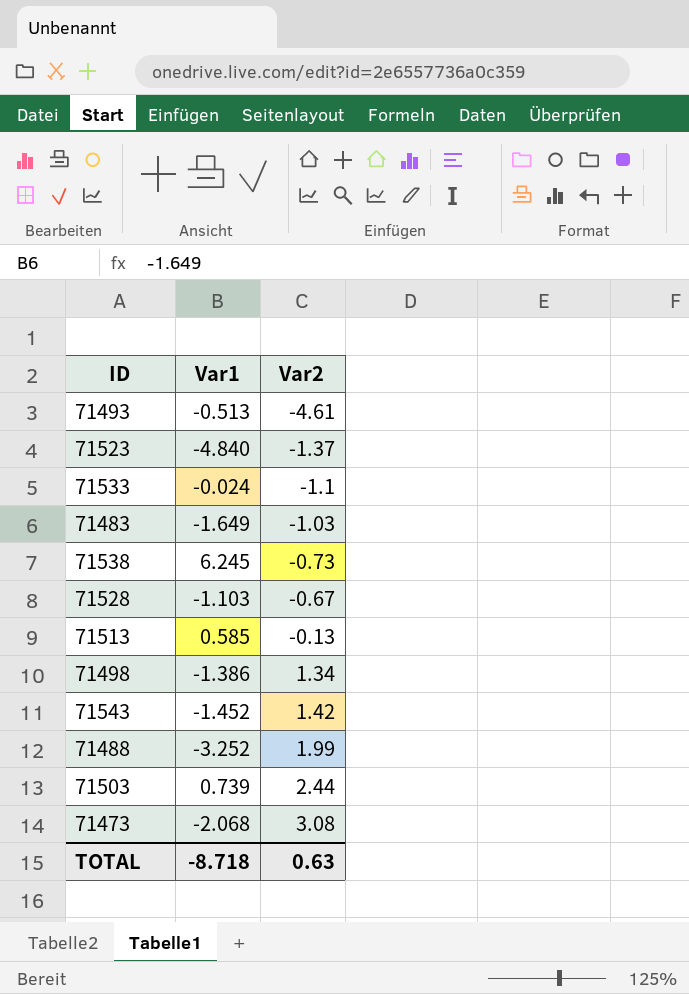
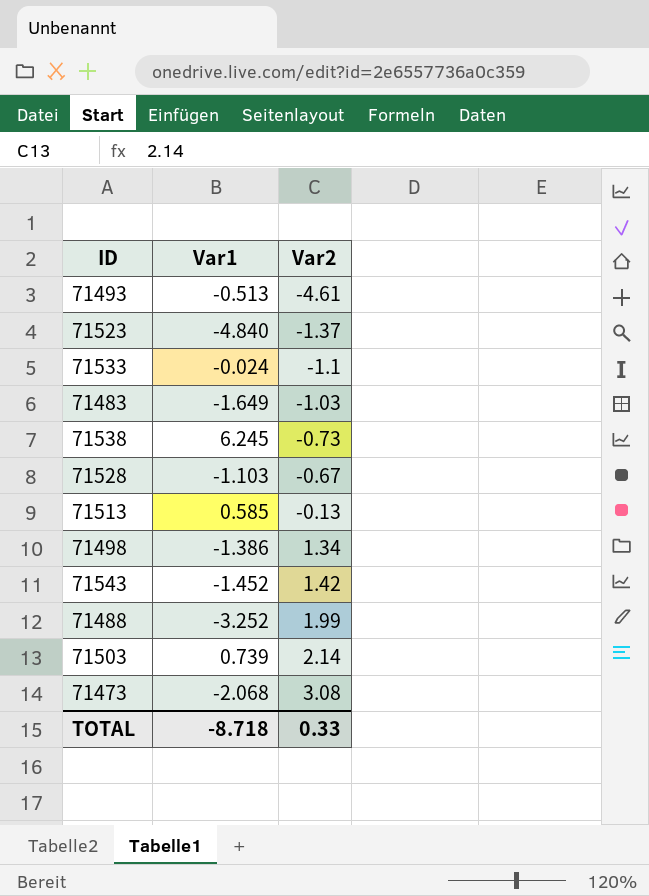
71503 | Var2: 2.44 -> 2.14
TOTAL | Var2: 0.63 -> 0.33

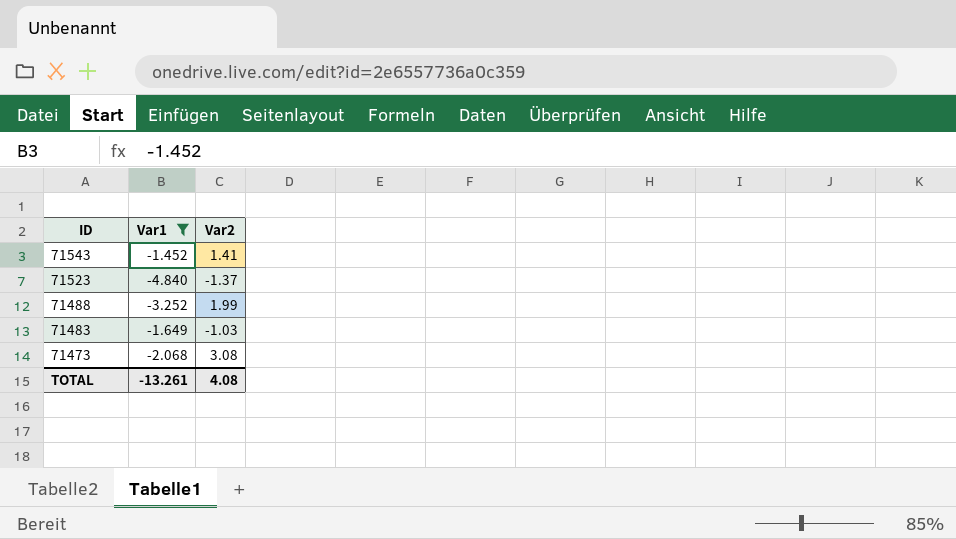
filter: none -> Var1 <= -1.452
row order: Var2 ascending -> ID descending
71543 | Var2: 1.42 -> 1.41
TOTAL | Var1: -8.718 -> -13.261
TOTAL | Var2: 0.33 -> 4.08

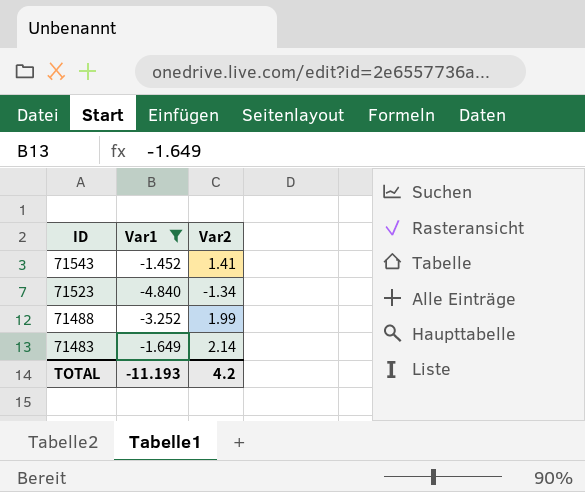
row 71473: -2.068 | 3.08 -> none
71523 | Var2: -1.37 -> -1.34
71483 | Var2: -1.03 -> 2.14
TOTAL | Var1: -13.261 -> -11.193
TOTAL | Var2: 4.08 -> 4.2

